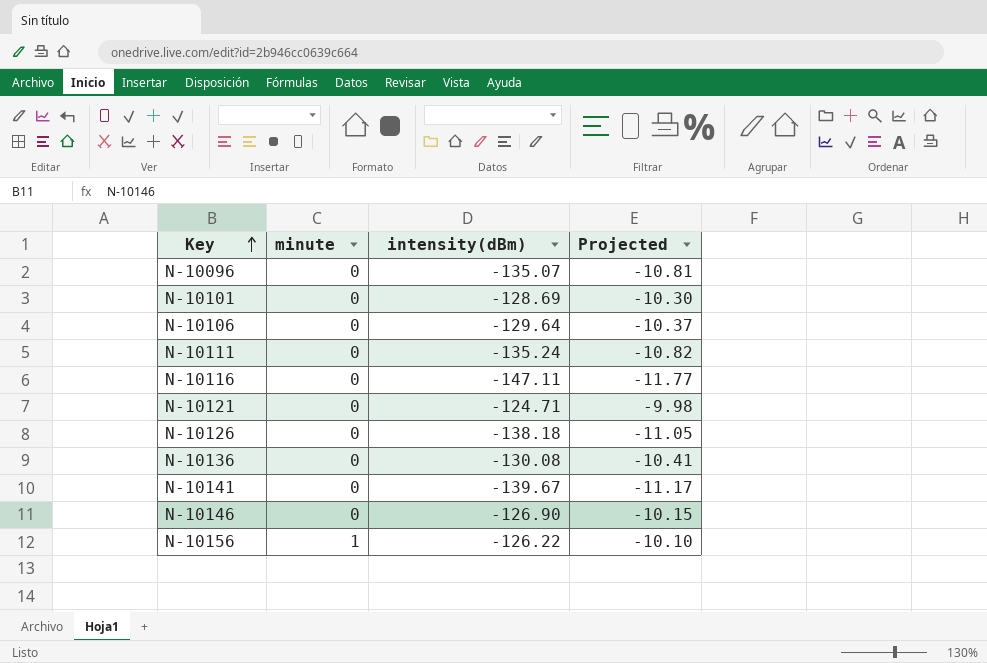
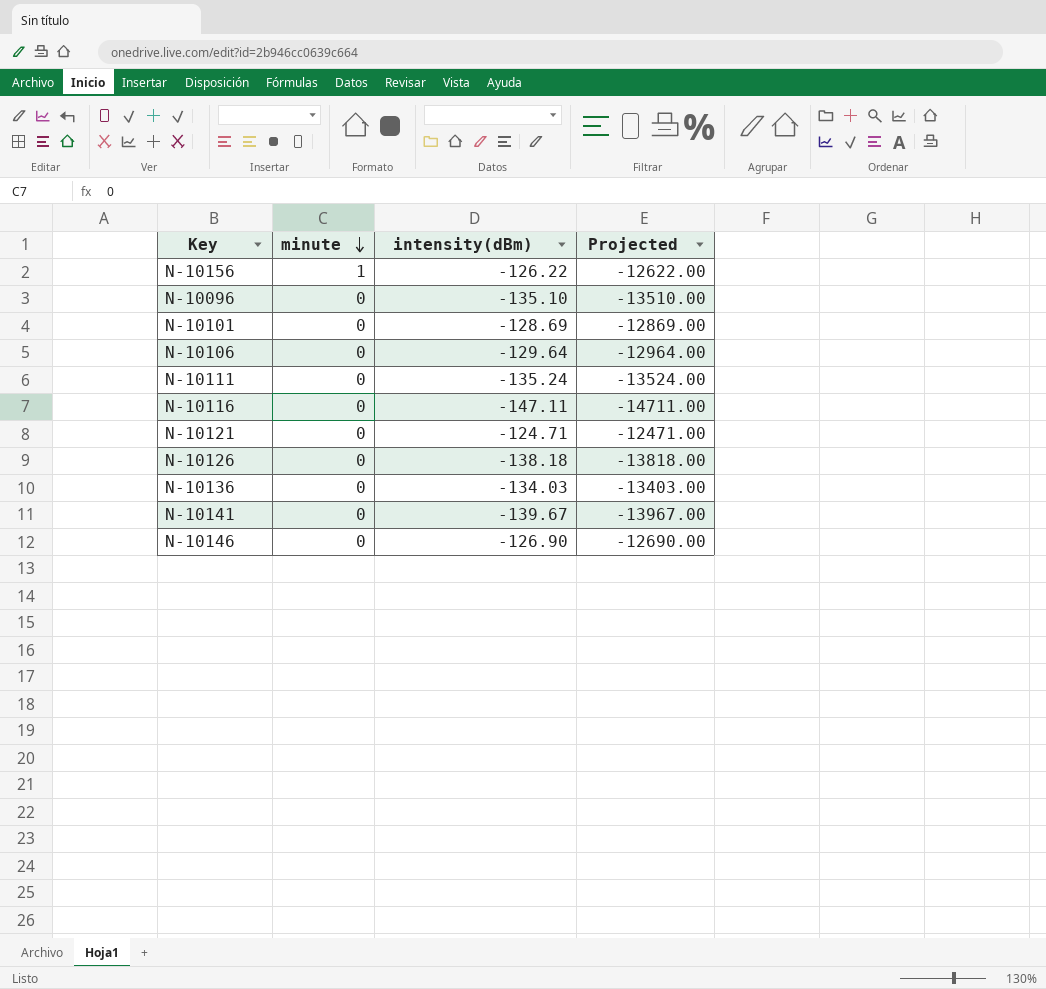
row order: Key ascending -> minute descending
column Projected | formula: [intensity(dBm)] * 0.08 -> [intensity(dBm)] * 100
N-10096 | intensity(dBm): -135.07 -> -135.10
N-10136 | intensity(dBm): -130.08 -> -134.03

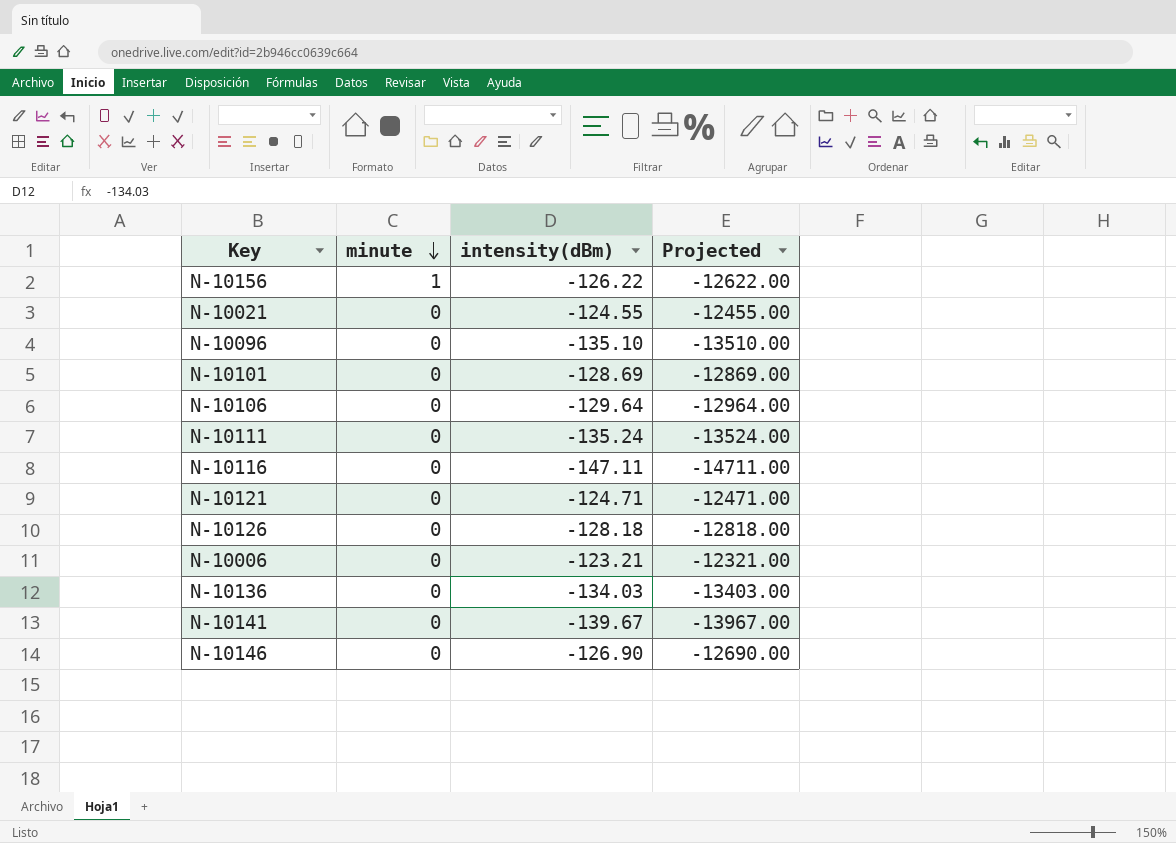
row N-10021: none -> 0 | -124.55 | -12455.00
N-10126 | intensity(dBm): -138.18 -> -128.18
N-10126 | Projected: -13818.00 -> -12818.00
row N-10006: none -> 0 | -123.21 | -12321.00

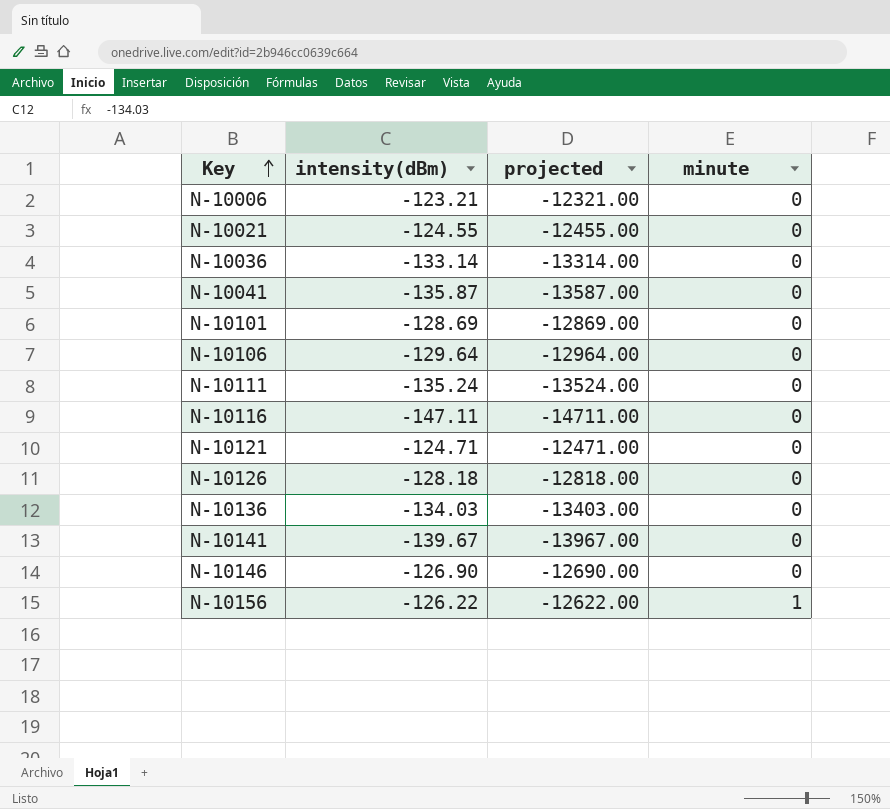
row order: minute descending -> Key ascending
column name: Projected -> projected
column minute | position: 2 -> 4
row N-10096: 0 | -135.10 | -13510.00 -> none
row N-10036: none -> -133.14 | -13314.00 | 0
row N-10041: none -> -135.87 | -13587.00 | 0

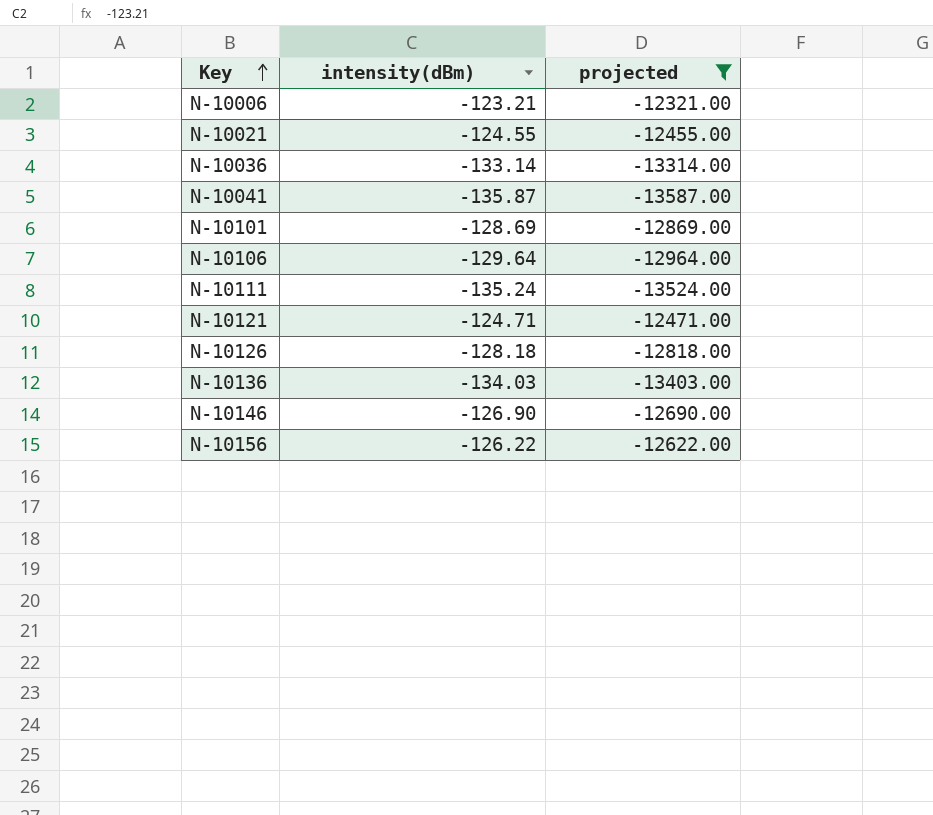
filter: none -> projected >= -13587.00
column minute | position: 4 -> none

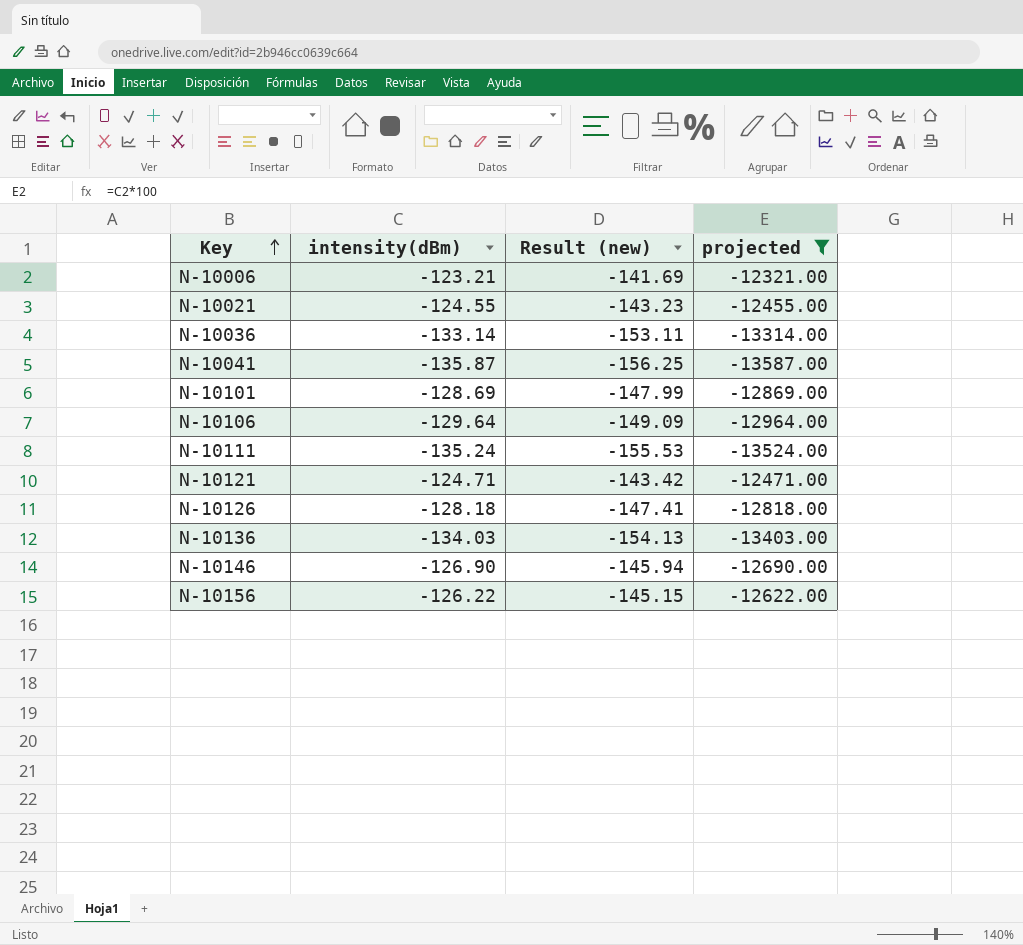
column Result (new) | formula: none -> [intensity(dBm)] * 1.15

